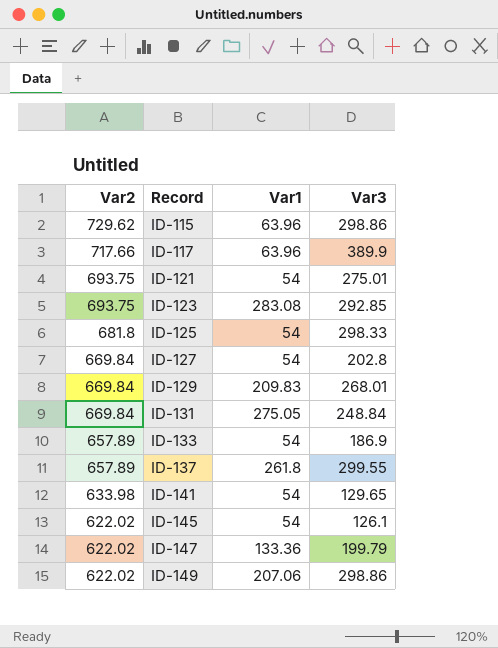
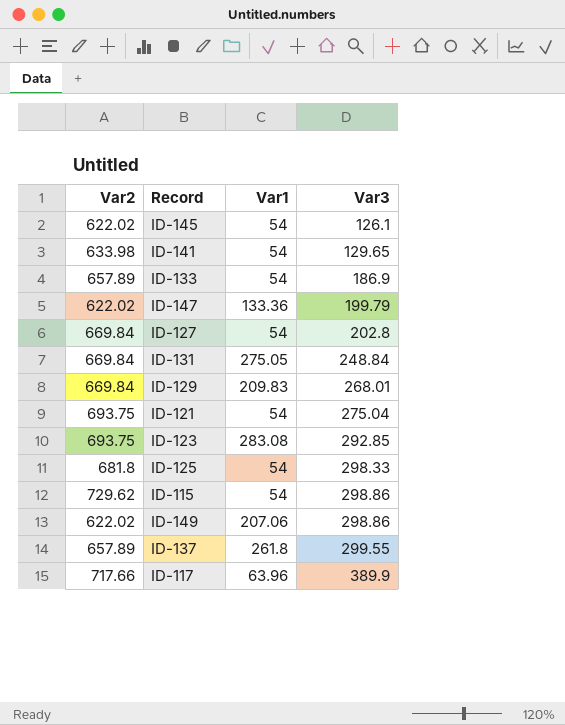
row order: Var2 descending -> Var3 ascending
ID-121 | Var3: 275.01 -> 275.04
ID-115 | Var1: 63.96 -> 54

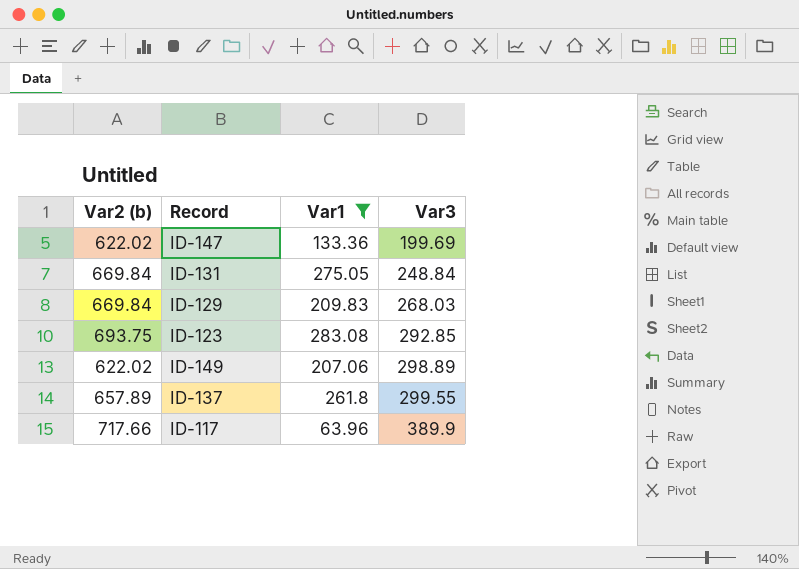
filter: none -> Var1 != 54
column name: Var2 -> Var2 (b)
ID-147 | Var3: 199.79 -> 199.69
ID-129 | Var3: 268.01 -> 268.03
ID-149 | Var3: 298.86 -> 298.89

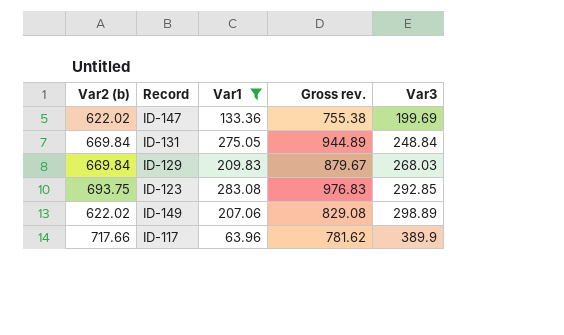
column Gross rev. | formula: none -> [Var2 (b)] + [Var1]
row ID-137: 657.89 | 261.8 | 299.55 -> none

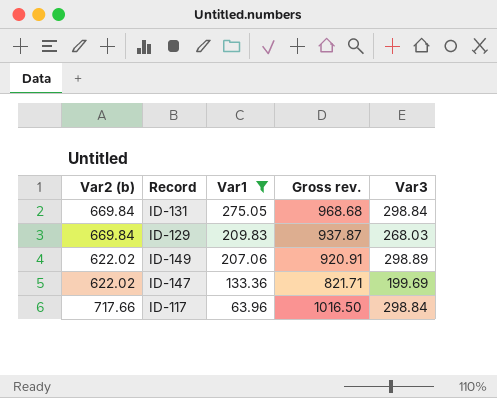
row order: Var3 ascending -> Var1 descending
column Gross rev. | formula: [Var2 (b)] + [Var1] -> [Var2 (b)] + [Var3]
row ID-123: 693.75 | 283.08 | 976.83 | 292.85 -> none
ID-131 | Var3: 248.84 -> 298.84
ID-117 | Var3: 389.9 -> 298.84

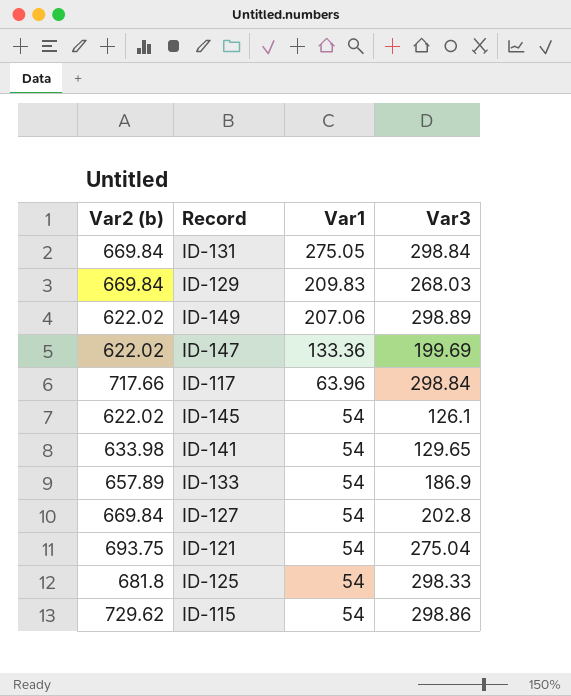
filter: Var1 != 54 -> none
column Gross rev. | formula: [Var2 (b)] + [Var3] -> none

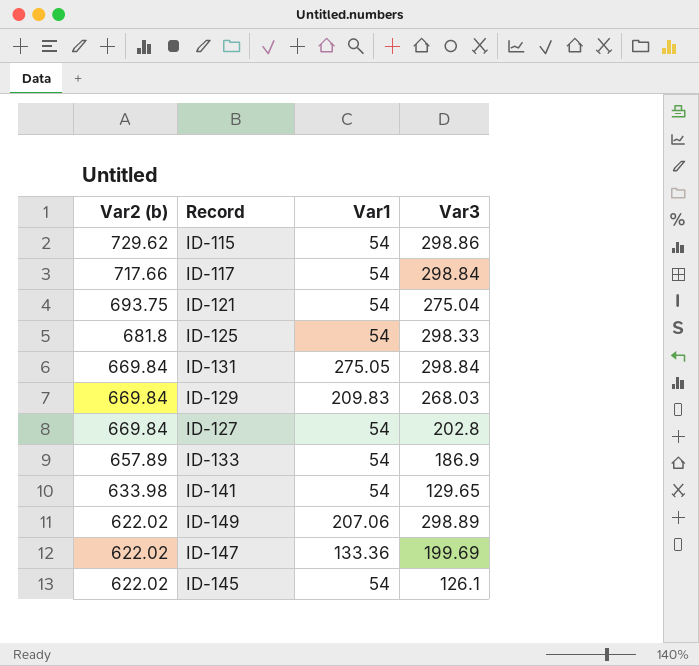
row order: Var1 descending -> Var2 (b) descending
ID-117 | Var1: 63.96 -> 54

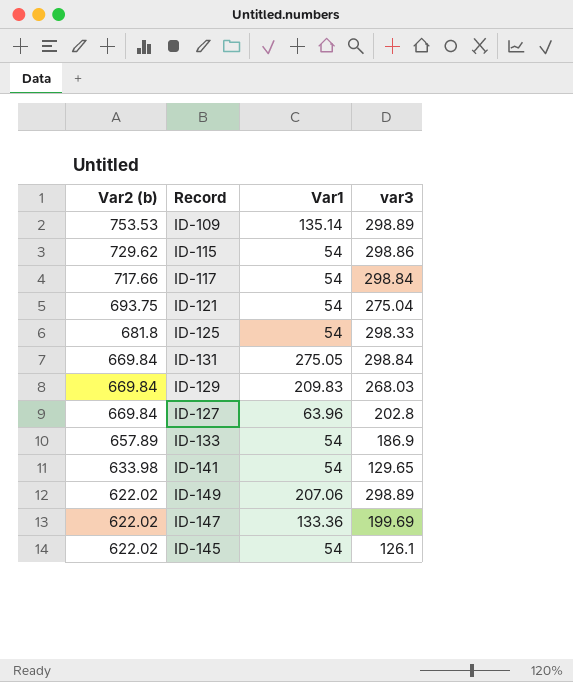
column name: Var3 -> var3
row ID-109: none -> 753.53 | 135.14 | 298.89
ID-127 | Var1: 54 -> 63.96

